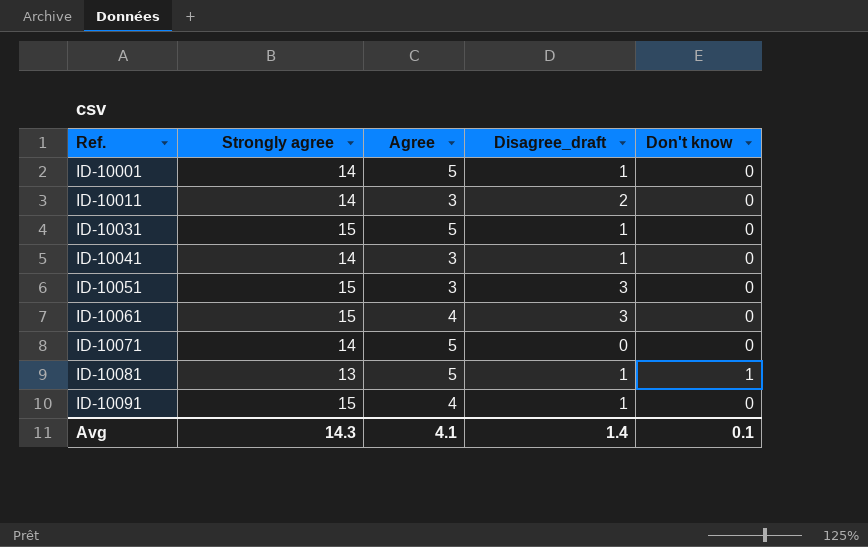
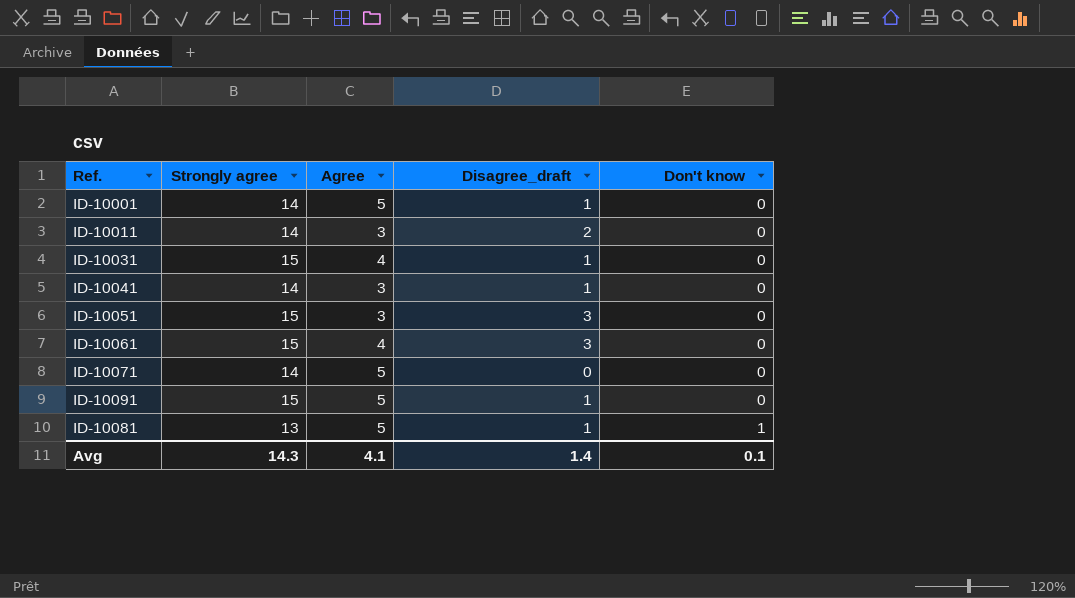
row order: Ref. ascending -> Don't know ascending
ID-10031 | Agree: 5 -> 4
ID-10091 | Agree: 4 -> 5

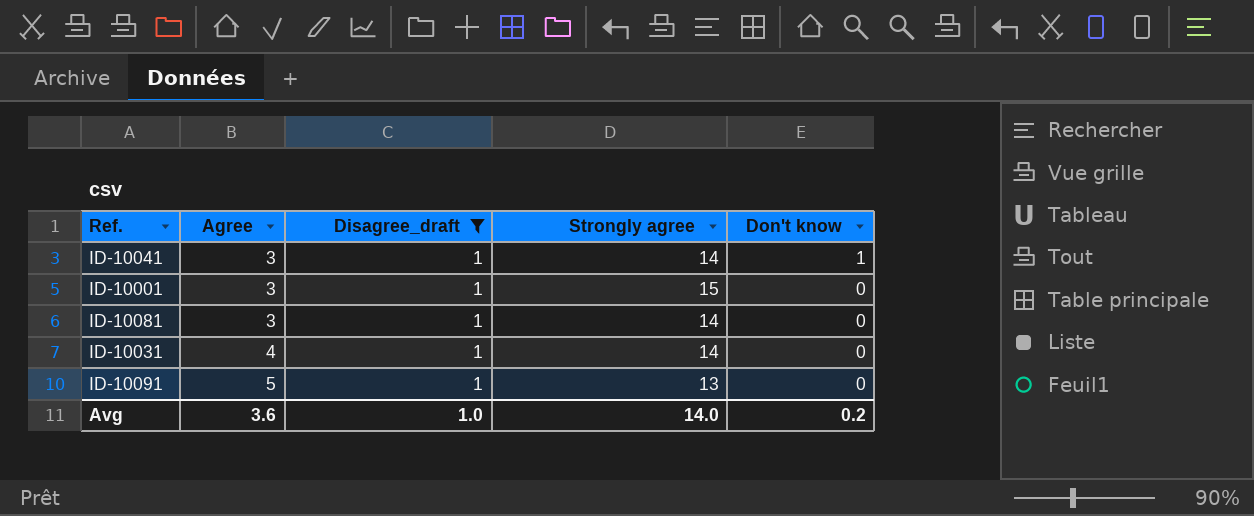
filter: none -> Disagree_draft = 1
row order: Don't know ascending -> Agree ascending
column Strongly agree | position: 2 -> 4
ID-10041 | Don't know: 0 -> 1
ID-10001 | Agree: 5 -> 3
ID-10001 | Strongly agree: 14 -> 15
ID-10081 | Agree: 5 -> 3
ID-10081 | Strongly agree: 13 -> 14
ID-10081 | Don't know: 1 -> 0
ID-10031 | Strongly agree: 15 -> 14
ID-10091 | Strongly agree: 15 -> 13
Avg | Agree: 4.1 -> 3.6
Avg | Disagree_draft: 1.4 -> 1.0
Avg | Strongly agree: 14.3 -> 14.0
Avg | Don't know: 0.1 -> 0.2

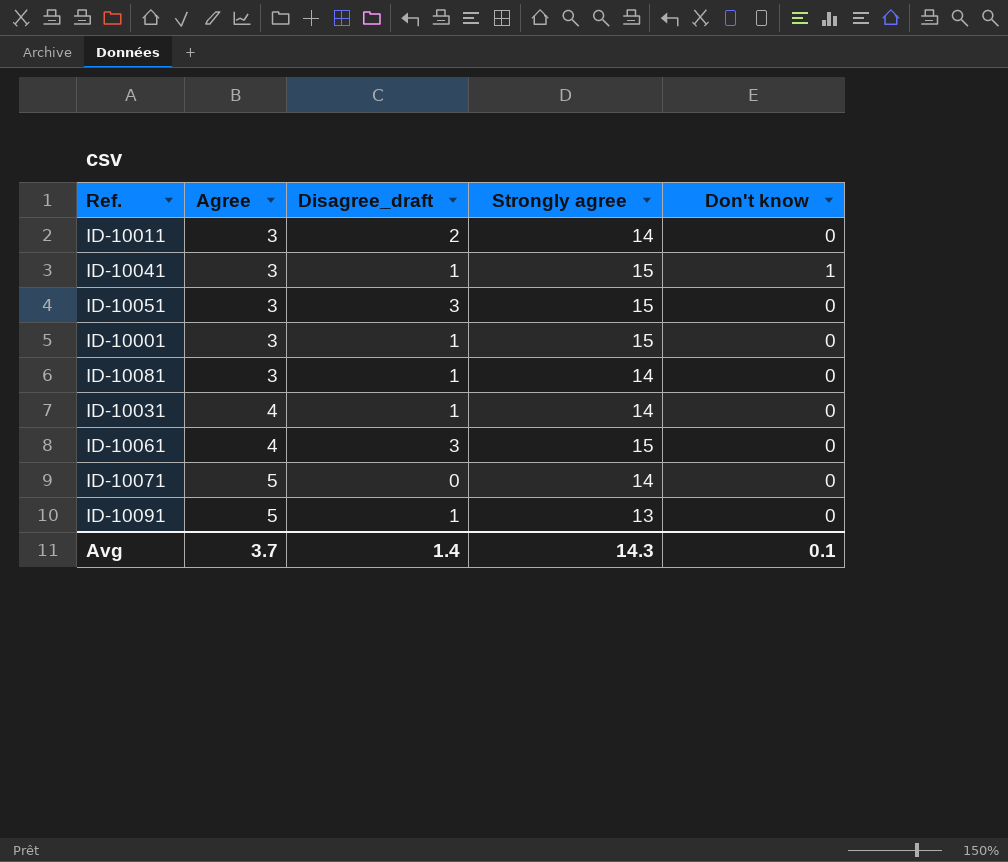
filter: Disagree_draft = 1 -> none
ID-10041 | Strongly agree: 14 -> 15
Avg | Agree: 3.6 -> 3.7
Avg | Disagree_draft: 1.0 -> 1.4
Avg | Strongly agree: 14.0 -> 14.3
Avg | Don't know: 0.2 -> 0.1

